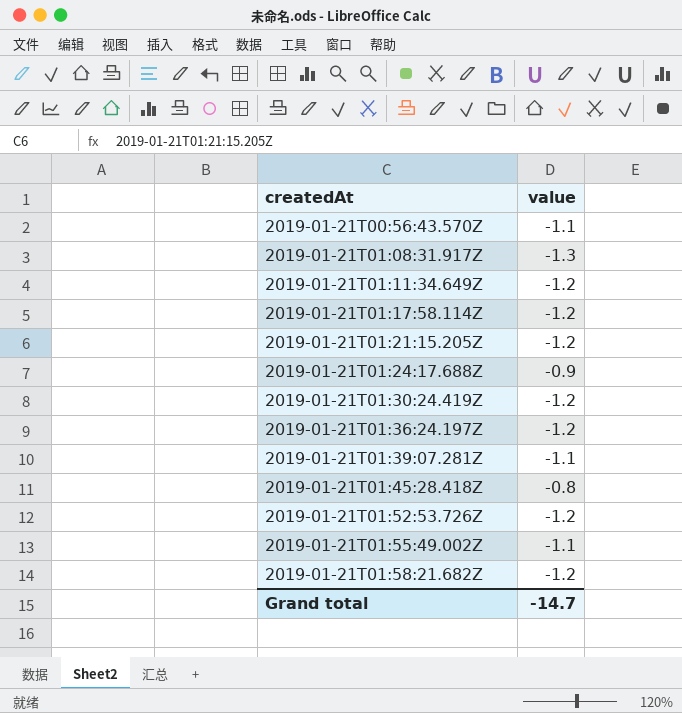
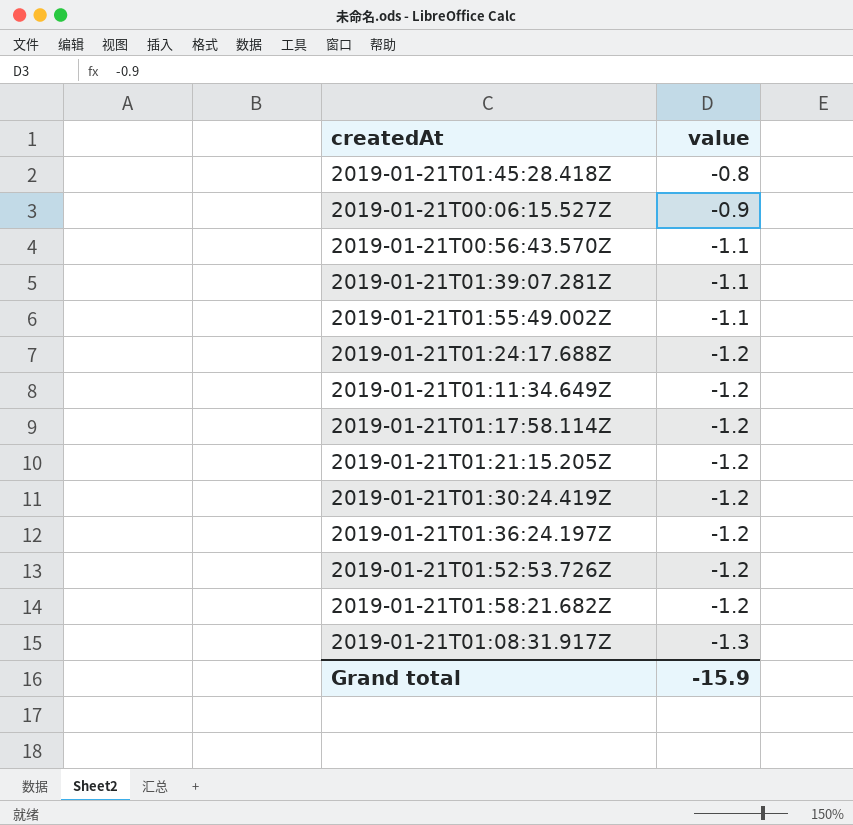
row order: createdAt ascending -> value descending
row 2019-01-21T00:06:15.527Z: none -> -0.9
2019-01-21T01:24:17.688Z | value: -0.9 -> -1.2
Grand total | value: -14.7 -> -15.9

